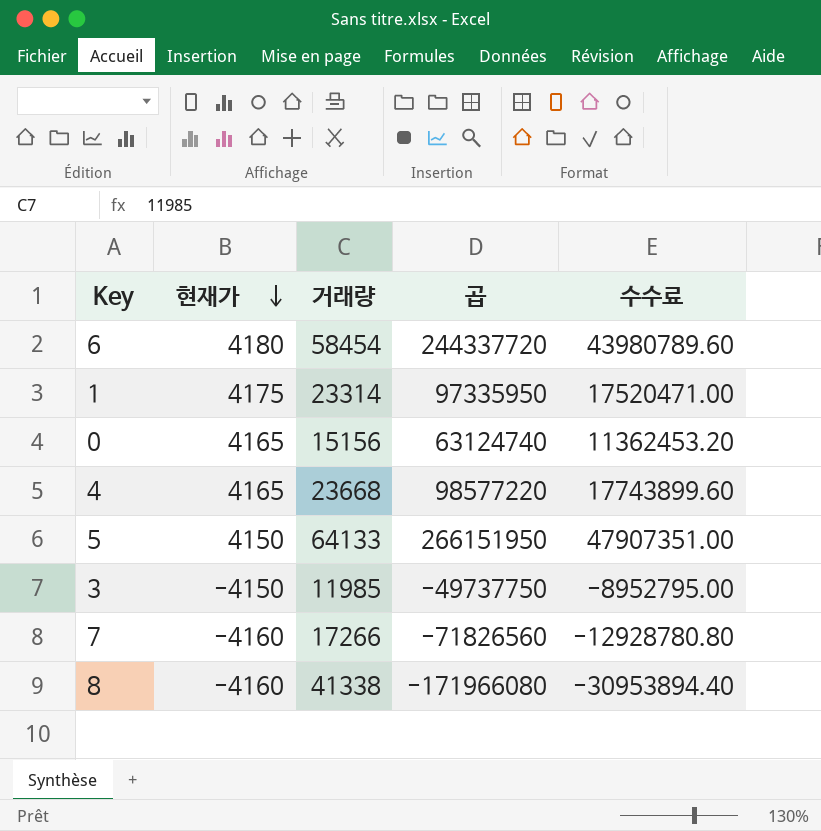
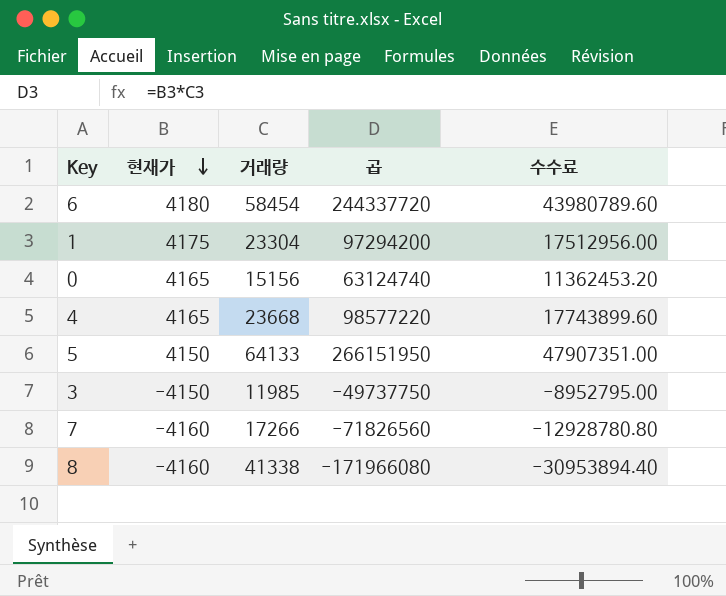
1 | 거래량: 23314 -> 23304
1 | 곱: 97335950 -> 97294200
1 | 수수료: 17520471.00 -> 17512956.00

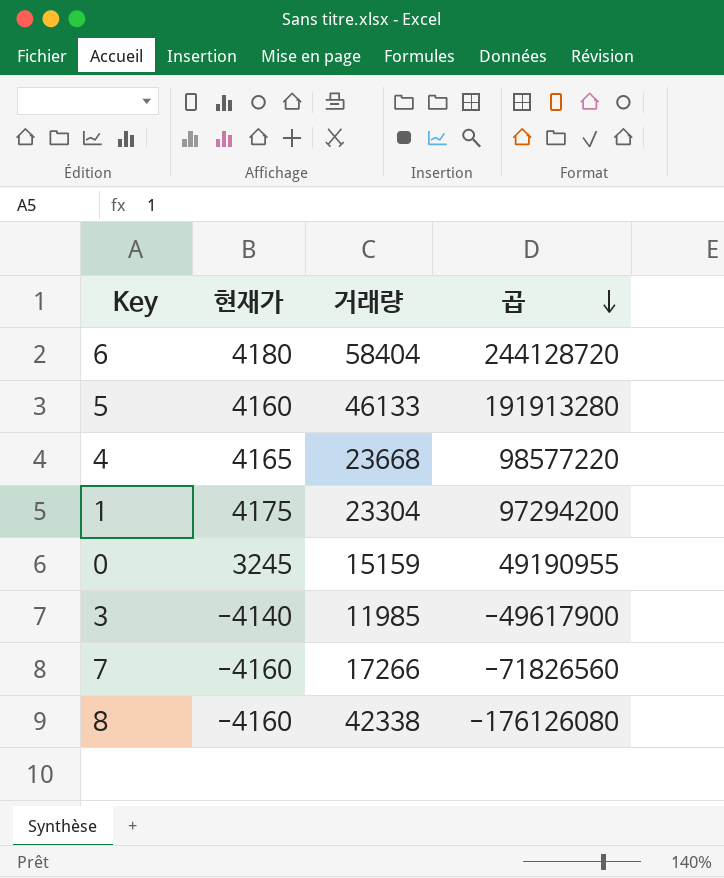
row order: 현재가 descending -> 곱 descending
column 수수료 | formula: [곱] * 0.18 -> none
6 | 거래량: 58454 -> 58404
6 | 곱: 244337720 -> 244128720
5 | 현재가: 4150 -> 4160
5 | 거래량: 64133 -> 46133
5 | 곱: 266151950 -> 191913280
0 | 현재가: 4165 -> 3245
0 | 거래량: 15156 -> 15159
0 | 곱: 63124740 -> 49190955
3 | 현재가: -4150 -> -4140
3 | 곱: -49737750 -> -49617900
8 | 거래량: 41338 -> 42338
8 | 곱: -171966080 -> -176126080

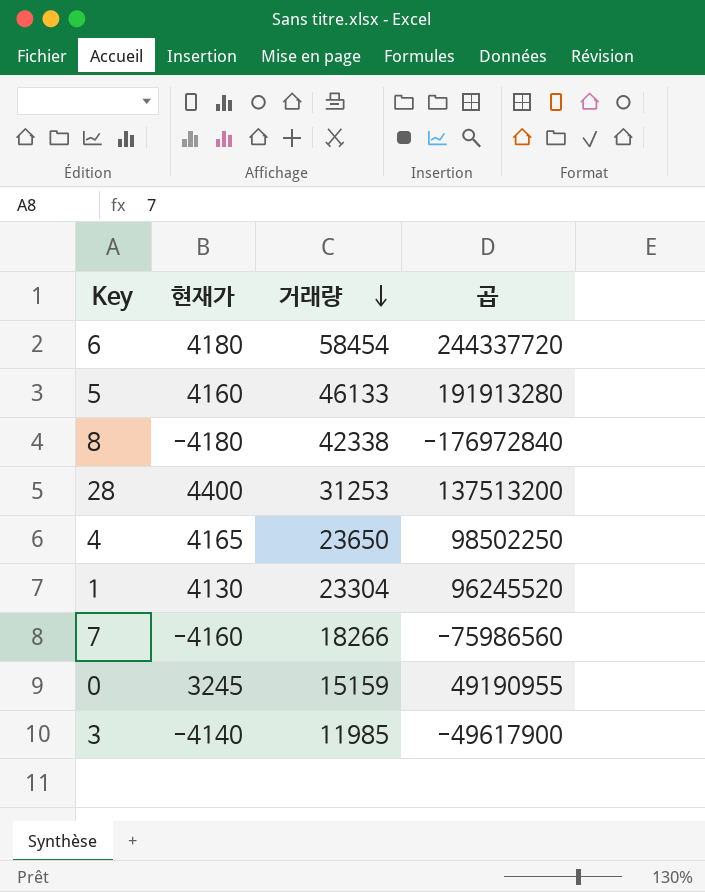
row order: 곱 descending -> 거래량 descending
6 | 거래량: 58404 -> 58454
6 | 곱: 244128720 -> 244337720
8 | 현재가: -4160 -> -4180
8 | 곱: -176126080 -> -176972840
row 28: none -> 4400 | 31253 | 137513200
4 | 거래량: 23668 -> 23650
4 | 곱: 98577220 -> 98502250
1 | 현재가: 4175 -> 4130
1 | 곱: 97294200 -> 96245520
7 | 거래량: 17266 -> 18266
7 | 곱: -71826560 -> -75986560

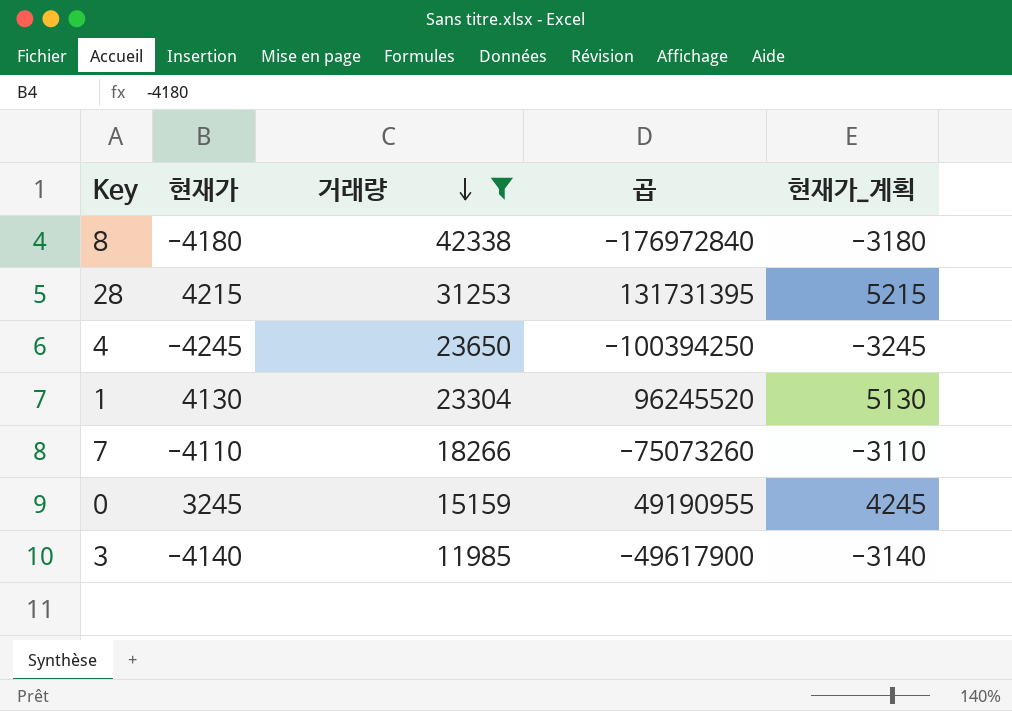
filter: none -> 거래량 <= 42338
column 현재가_계획 | formula: none -> [현재가] + 1000
28 | 현재가: 4400 -> 4215
28 | 곱: 137513200 -> 131731395
4 | 현재가: 4165 -> -4245
4 | 곱: 98502250 -> -100394250
7 | 현재가: -4160 -> -4110
7 | 곱: -75986560 -> -75073260

